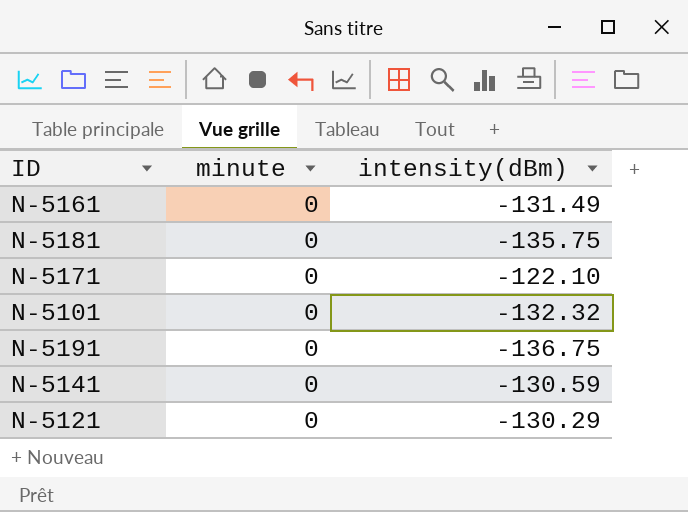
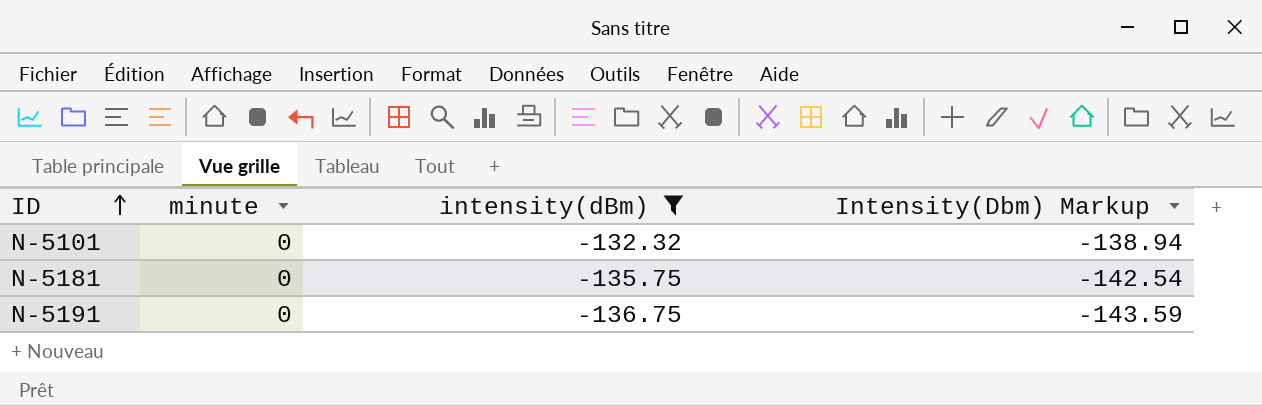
filter: none -> intensity(dBm) <= -132.32
row order: none -> ID ascending
column Intensity(Dbm) Markup | formula: none -> [intensity(dBm)] * 1.05

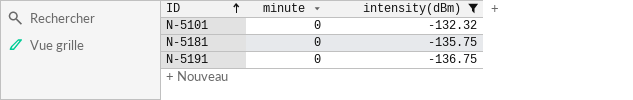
column Intensity(Dbm) Markup | formula: [intensity(dBm)] * 1.05 -> none

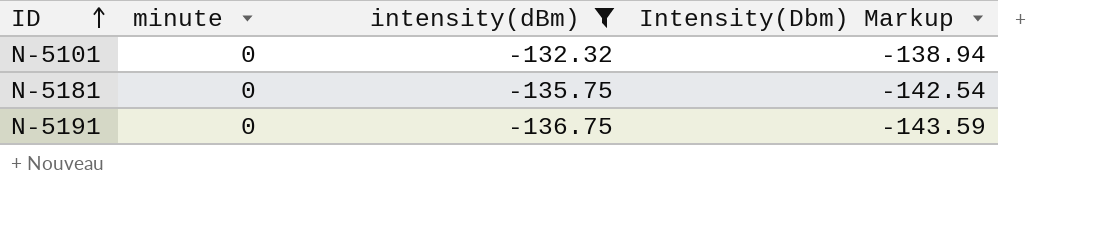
column Intensity(Dbm) Markup | formula: none -> [intensity(dBm)] * 1.05

